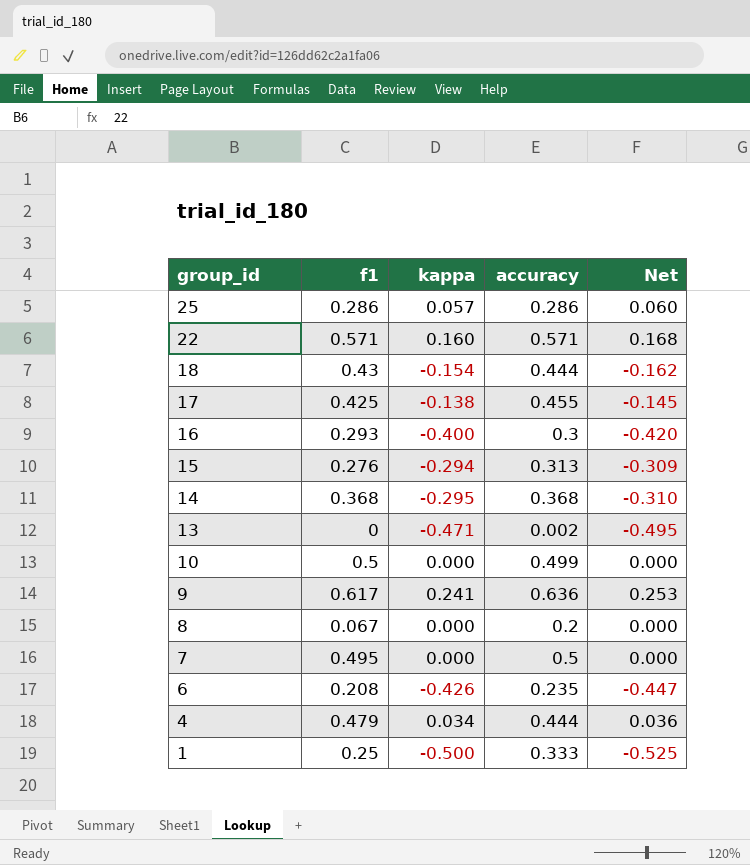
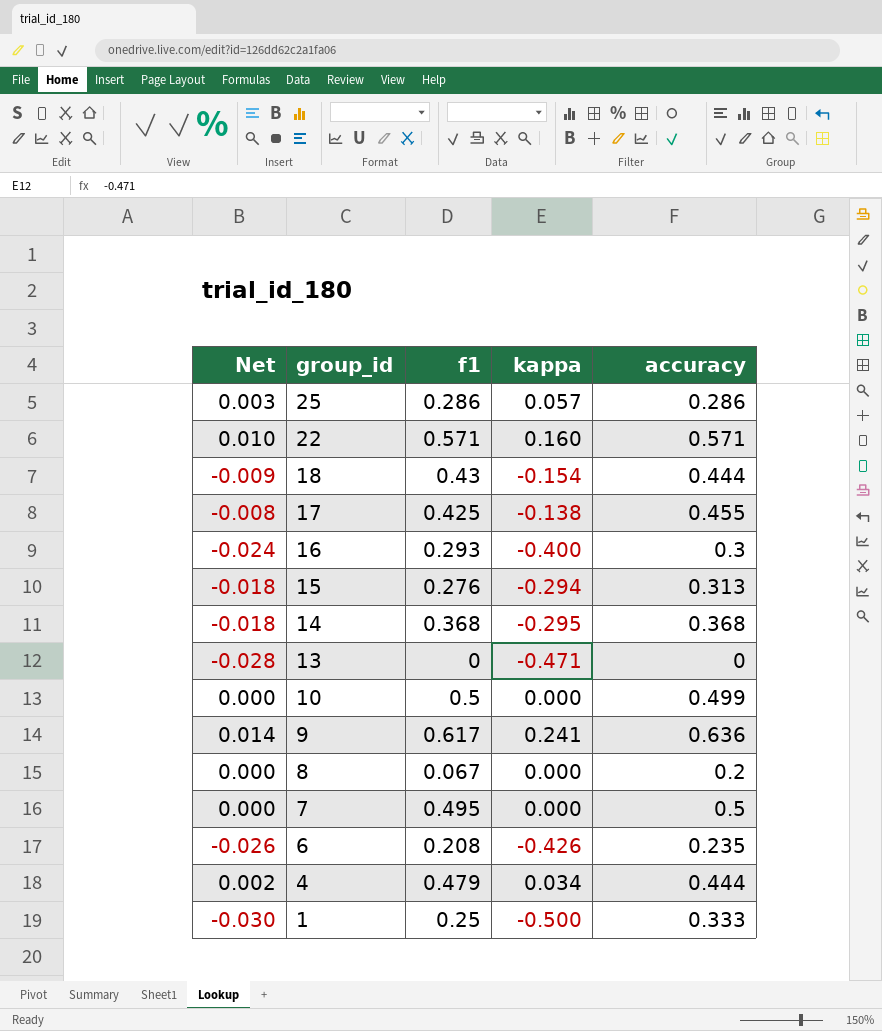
column Net | formula: [kappa] * 1.05 -> [kappa] * 0.06
column Net | position: 5 -> 1
13 | accuracy: 0.002 -> 0

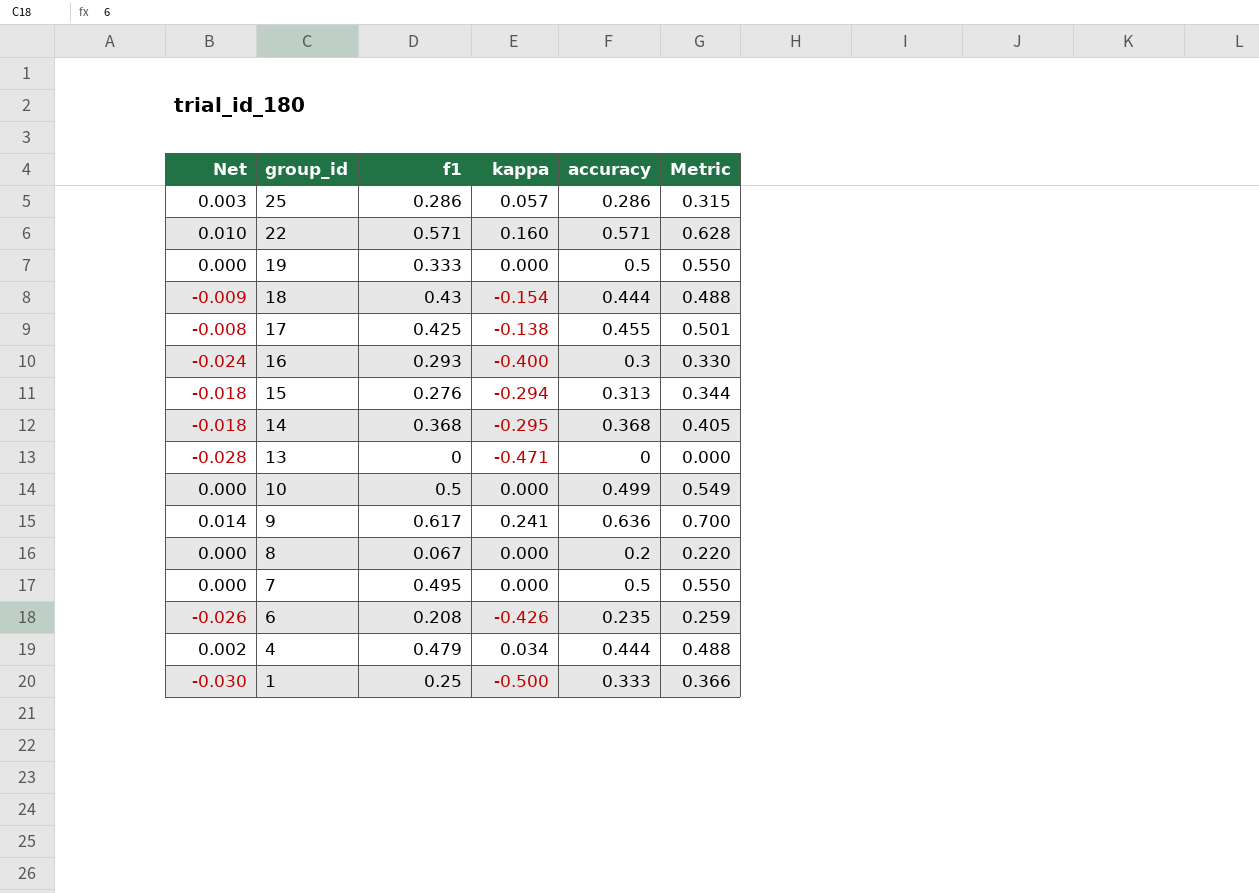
column Metric | formula: none -> [accuracy] * 1.1
row 19: none -> 0.000 | 0.333 | 0.000 | 0.5 | 0.550

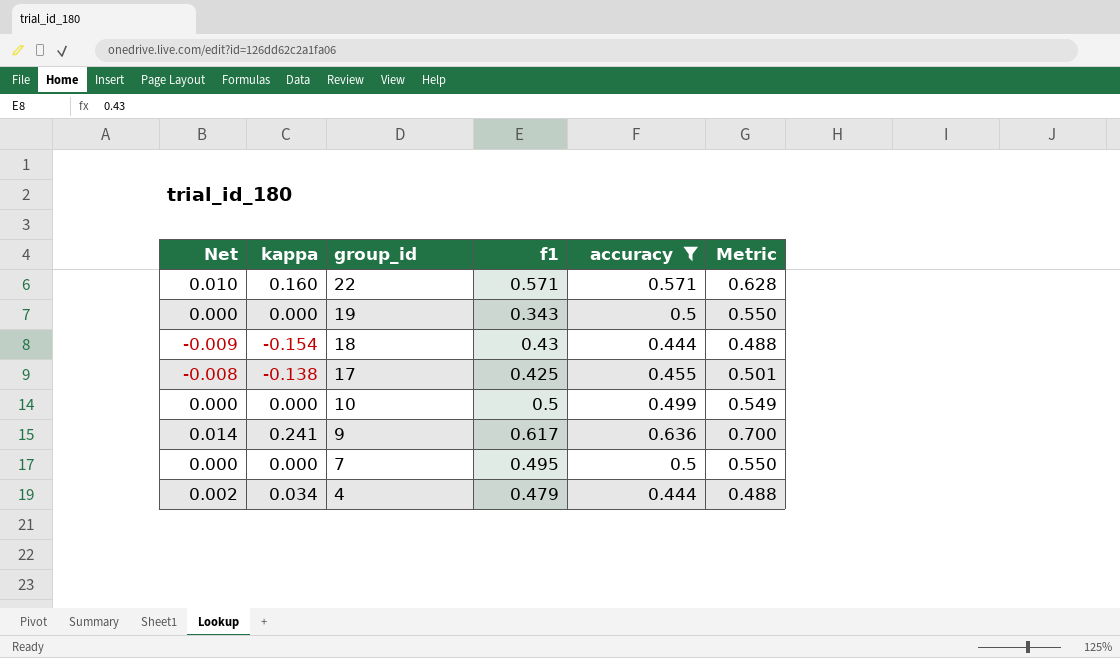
filter: none -> accuracy >= 0.444
column kappa | position: 4 -> 2
19 | f1: 0.333 -> 0.343

